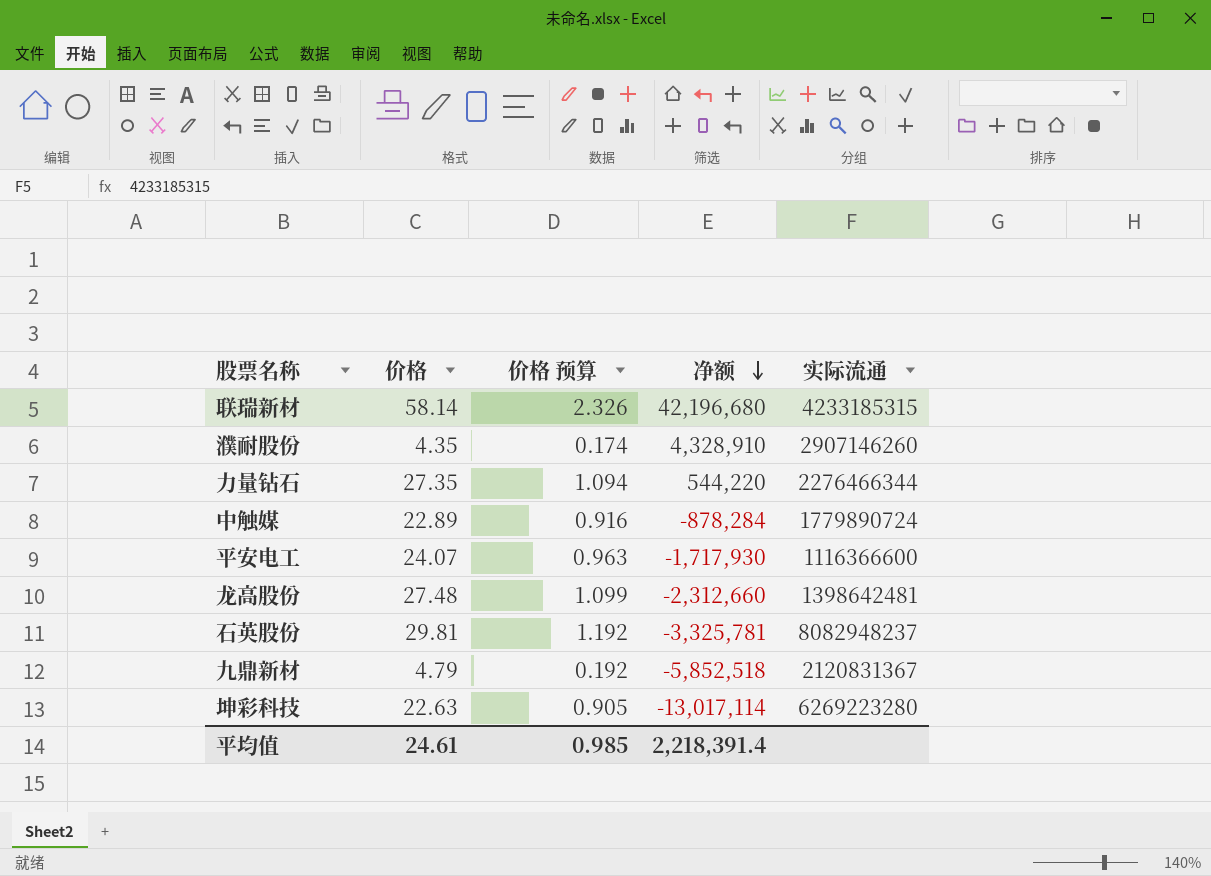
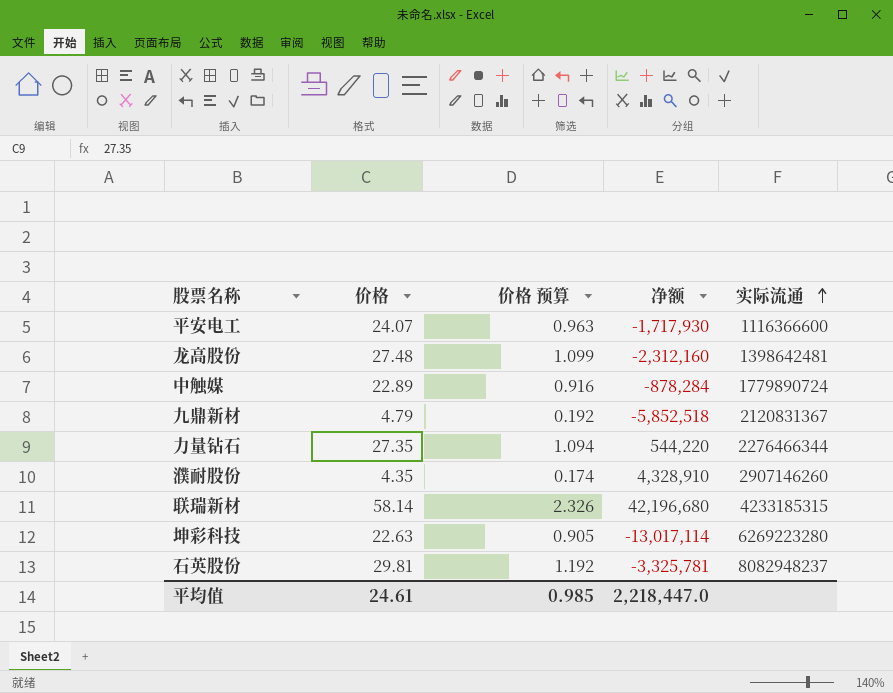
row order: 净额 descending -> 实际流通 ascending
龙高股份 | 净额: -2,312,660 -> -2,312,160
平均值 | 净额: 2,218,391.4 -> 2,218,447.0

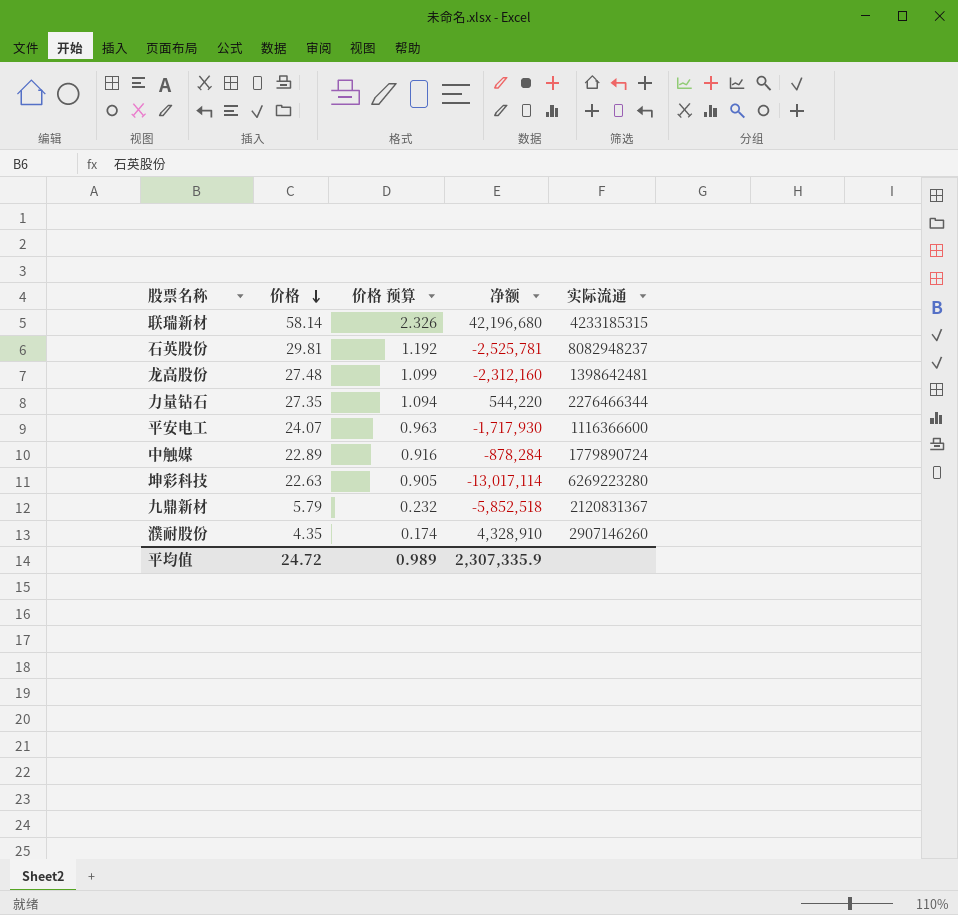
row order: 实际流通 ascending -> 价格 descending
石英股份 | 净额: -3,325,781 -> -2,525,781
九鼎新材 | 价格: 4.79 -> 5.79
九鼎新材 | 价格 预算: 0.192 -> 0.232
平均值 | 价格: 24.61 -> 24.72
平均值 | 价格 预算: 0.985 -> 0.989
平均值 | 净额: 2,218,447.0 -> 2,307,335.9

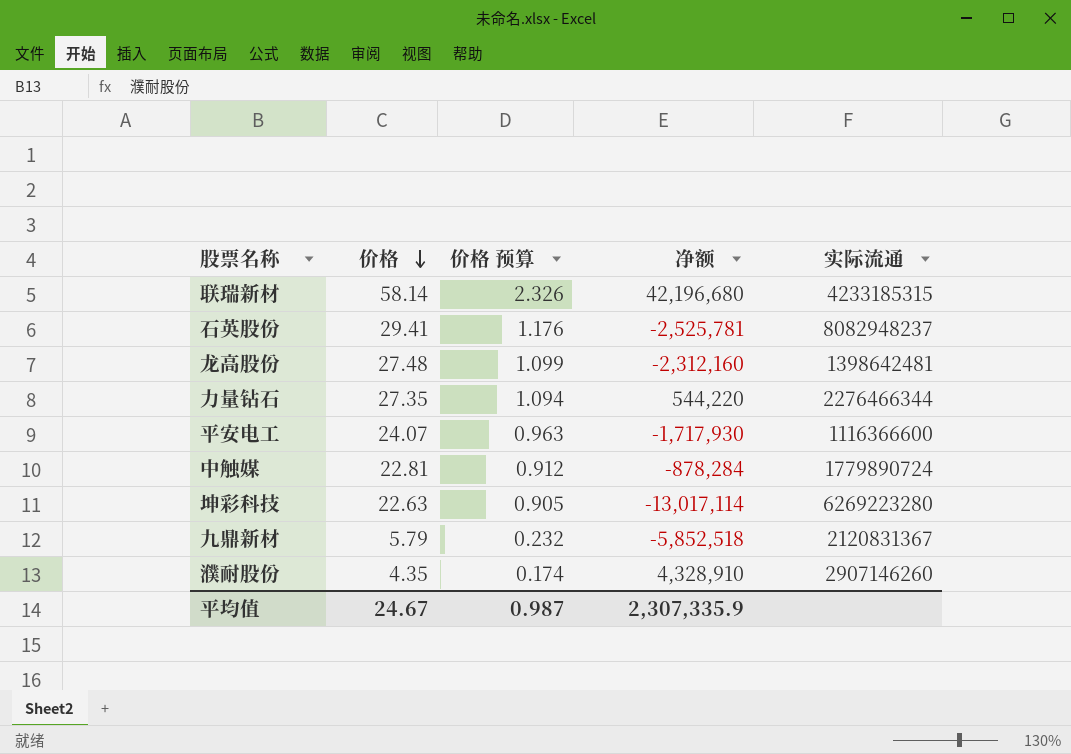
石英股份 | 价格: 29.81 -> 29.41
石英股份 | 价格 预算: 1.192 -> 1.176
中触媒 | 价格: 22.89 -> 22.81
中触媒 | 价格 预算: 0.916 -> 0.912
平均值 | 价格: 24.72 -> 24.67
平均值 | 价格 预算: 0.989 -> 0.987

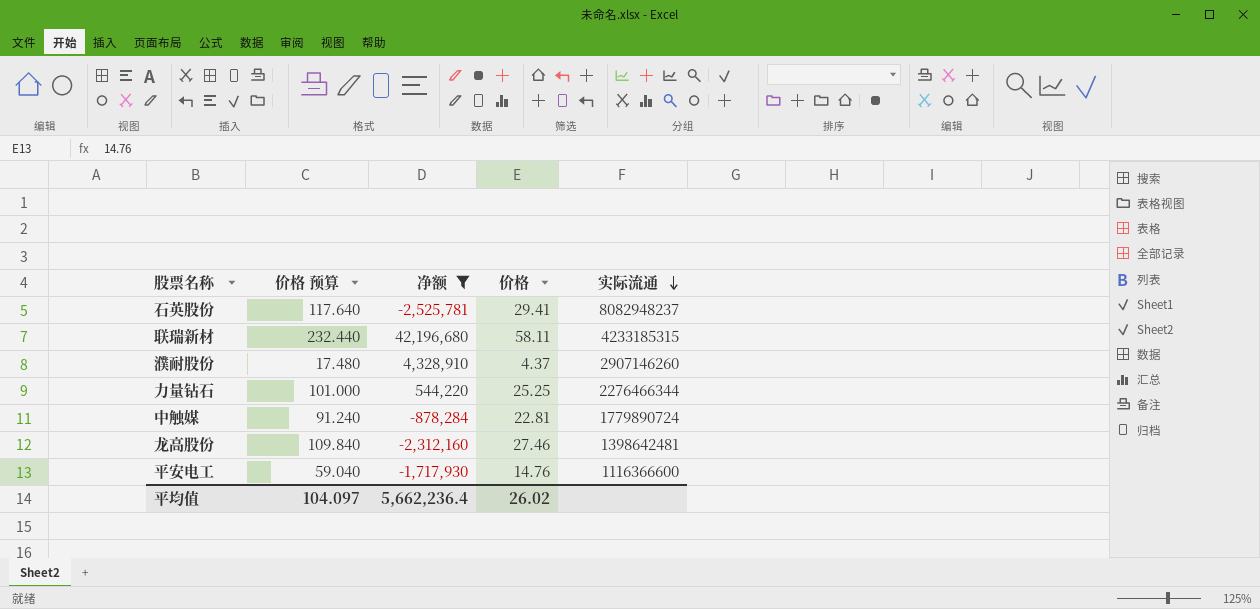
filter: none -> 净额 >= -2,525,781
row order: 价格 descending -> 实际流通 descending
column 价格 预算 | formula: [价格] * 0.04 -> [价格] * 4
column 价格 | position: 2 -> 4
联瑞新材 | 价格: 58.14 -> 58.11
濮耐股份 | 价格: 4.35 -> 4.37
力量钻石 | 价格: 27.35 -> 25.25
龙高股份 | 价格: 27.48 -> 27.46
平安电工 | 价格: 24.07 -> 14.76
平均值 | 价格 预算: 0.987 -> 104.097
平均值 | 净额: 2,307,335.9 -> 5,662,236.4
平均值 | 价格: 24.67 -> 26.02

